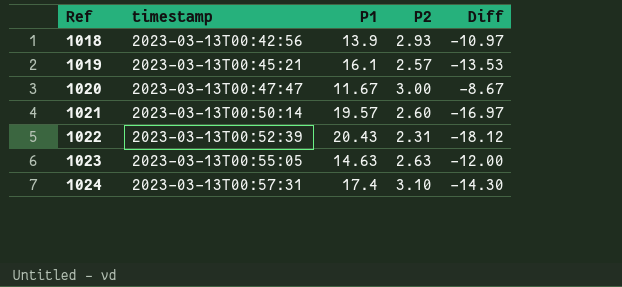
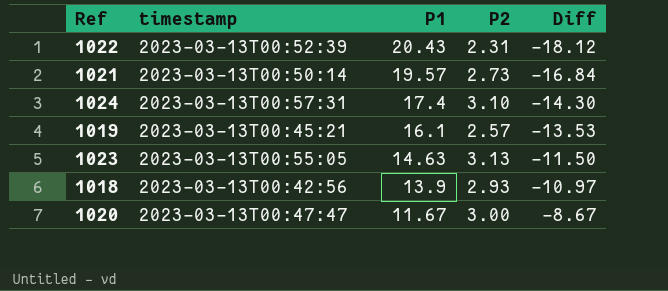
row order: Ref ascending -> P1 descending
1021 | P2: 2.60 -> 2.73
1021 | Diff: -16.97 -> -16.84
1023 | P2: 2.63 -> 3.13
1023 | Diff: -12.00 -> -11.50

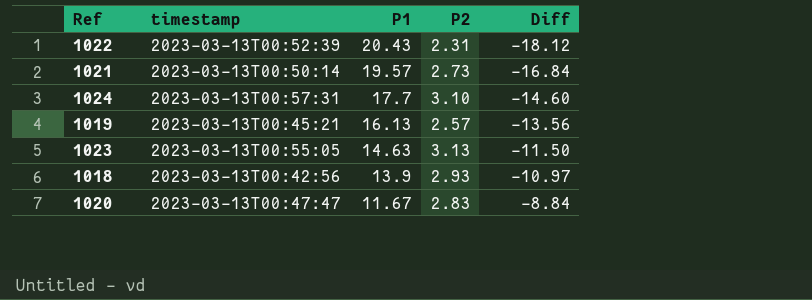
1024 | P1: 17.4 -> 17.7
1024 | Diff: -14.30 -> -14.60
1019 | P1: 16.1 -> 16.13
1019 | Diff: -13.53 -> -13.56
1020 | P2: 3.00 -> 2.83
1020 | Diff: -8.67 -> -8.84

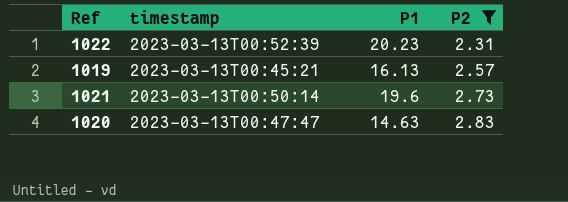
filter: none -> P2 <= 2.83
row order: P1 descending -> P2 ascending
column Diff | formula: [P2] - [P1] -> none
1022 | P1: 20.43 -> 20.23
1021 | P1: 19.57 -> 19.6
1020 | P1: 11.67 -> 14.63

